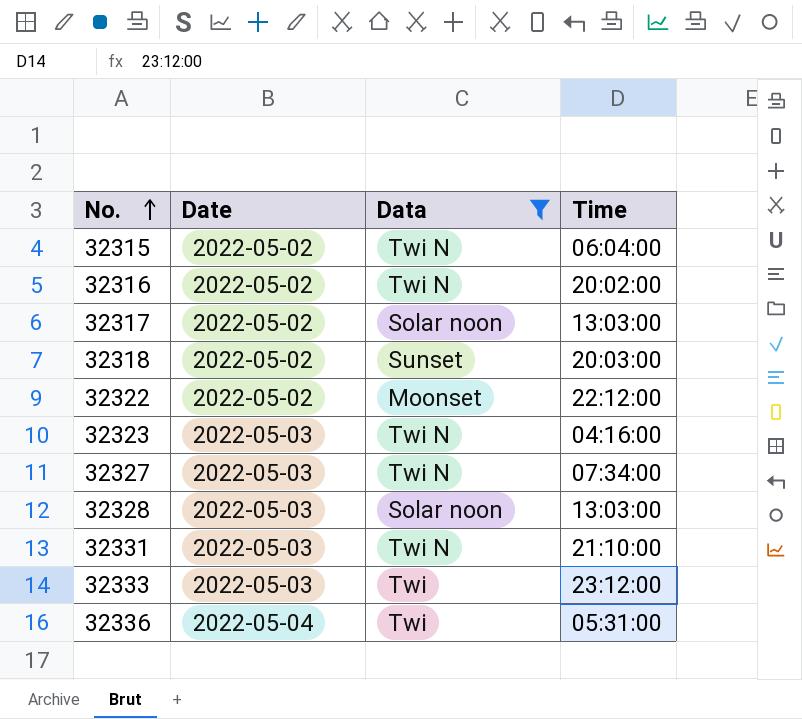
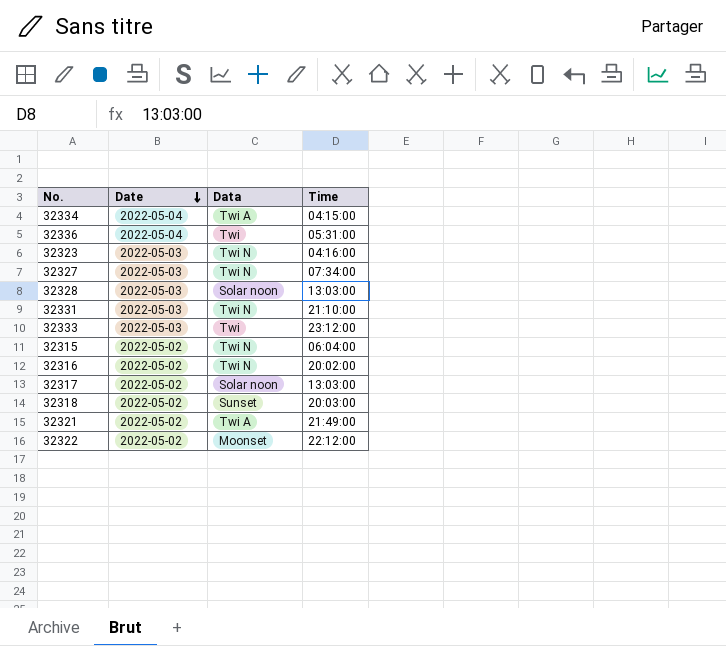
filter: Data != Twi A -> none
row order: No. ascending -> Date descending

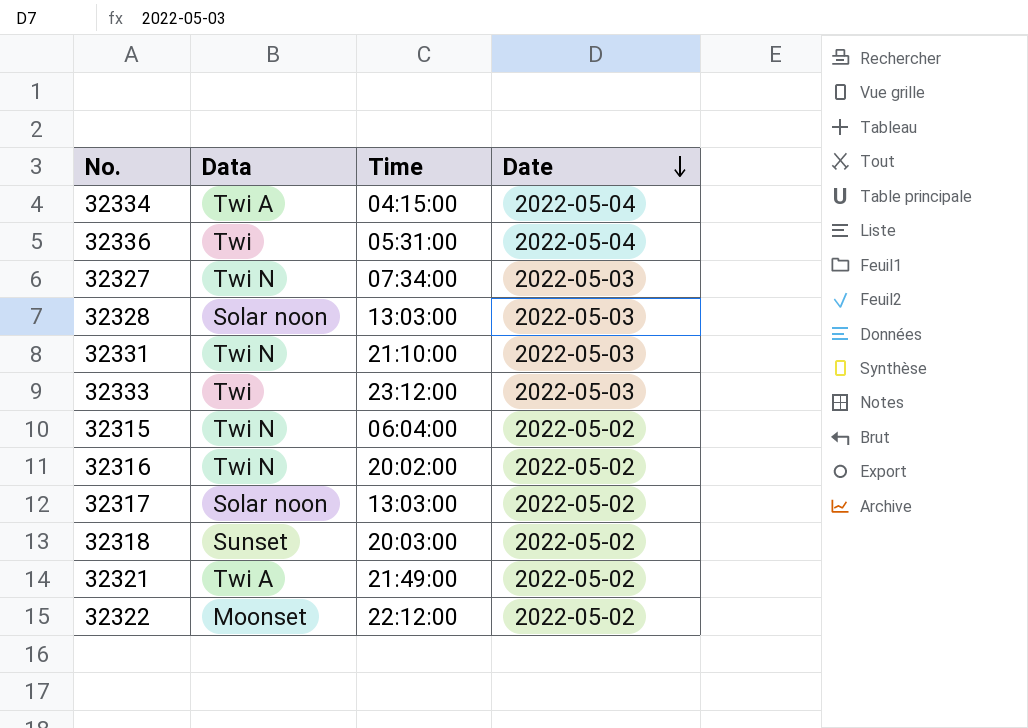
column Date | position: 2 -> 4
row 32323: 2022-05-03 | Twi N | 04:16:00 -> none

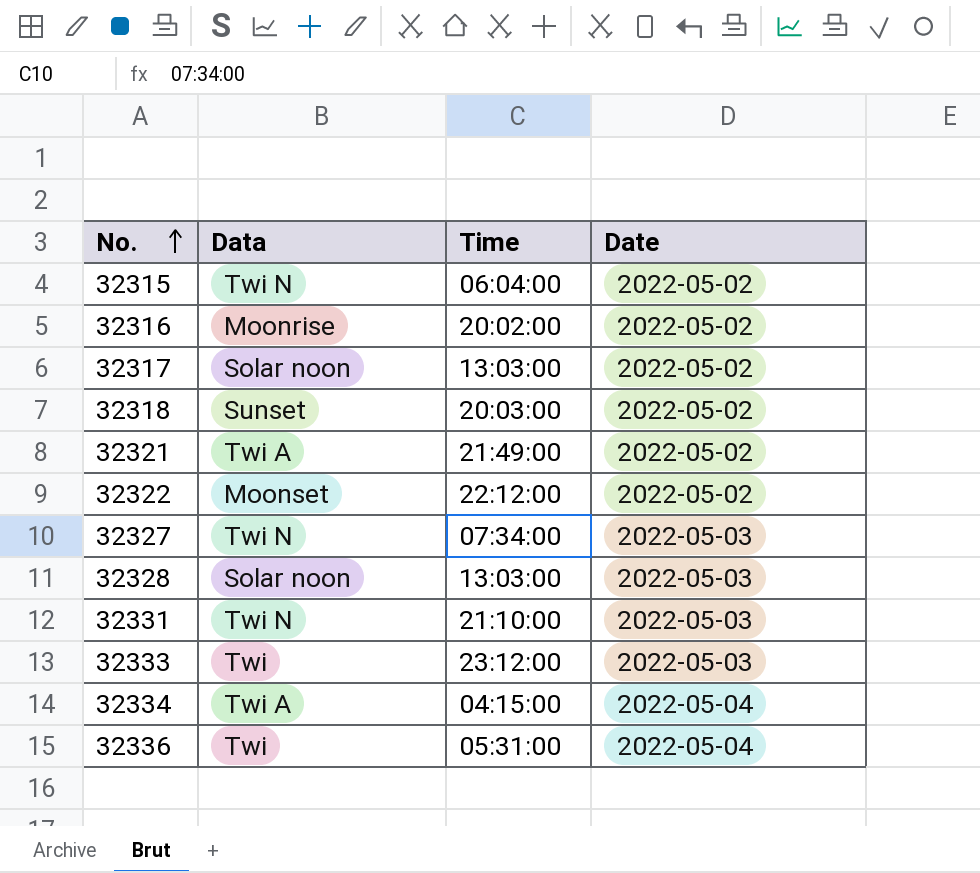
row order: Date descending -> No. ascending
32316 | Data: Twi N -> Moonrise

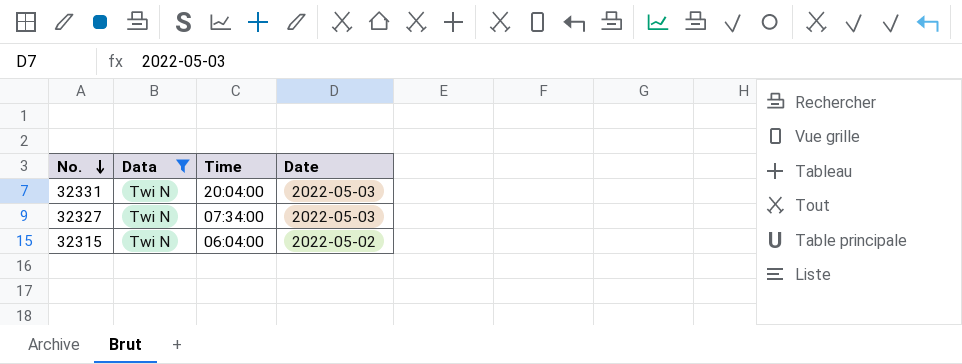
filter: none -> Data = Twi N
row order: No. ascending -> No. descending
32331 | Time: 21:10:00 -> 20:04:00

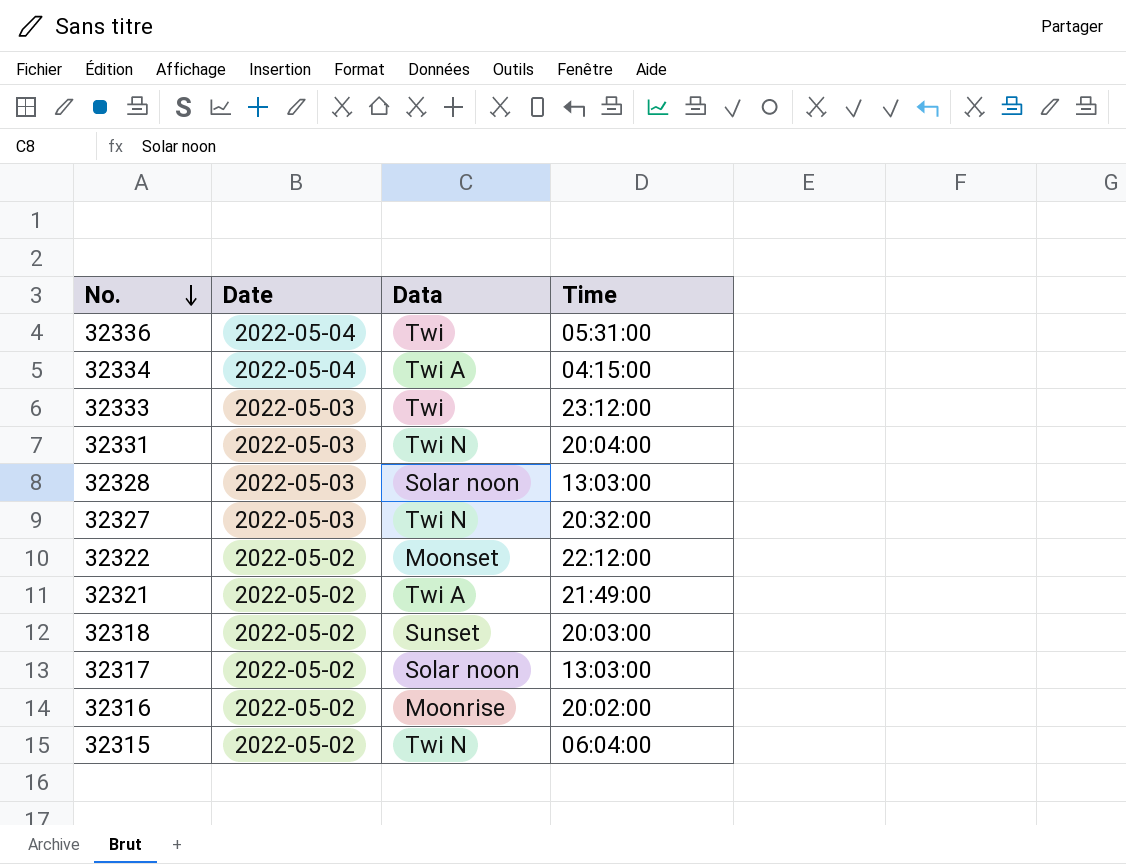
filter: Data = Twi N -> none
column Date | position: 4 -> 2
32327 | Time: 07:34:00 -> 20:32:00

